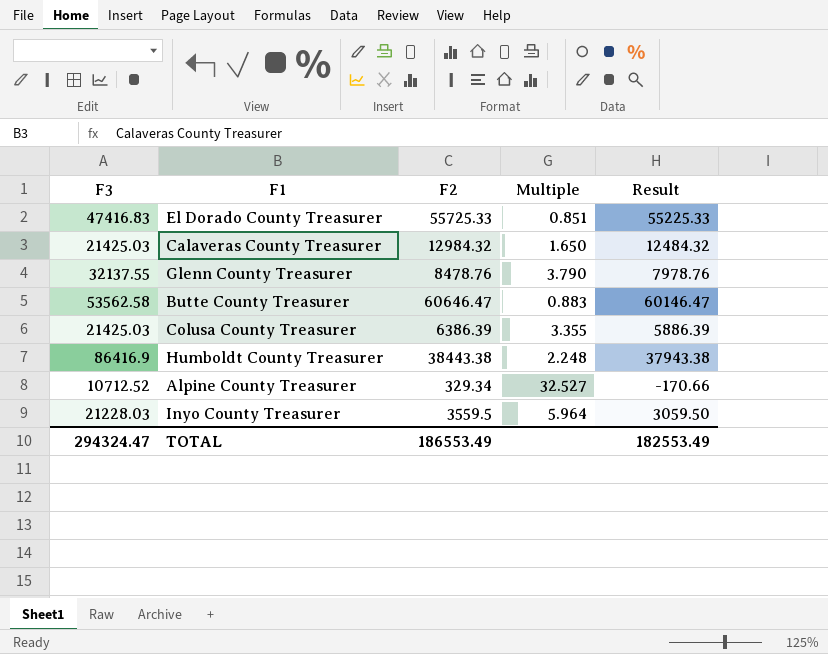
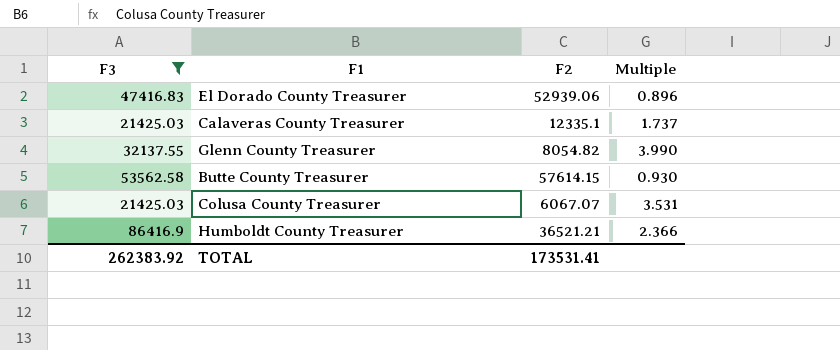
filter: none -> F3 >= 21425.03
column Result | formula: [F2] - 500 -> none
El Dorado County Treasurer | F2: 55725.33 -> 52939.06
El Dorado County Treasurer | Multiple: 0.851 -> 0.896
Calaveras County Treasurer | F2: 12984.32 -> 12335.1
Calaveras County Treasurer | Multiple: 1.650 -> 1.737
Glenn County Treasurer | F2: 8478.76 -> 8054.82
Glenn County Treasurer | Multiple: 3.790 -> 3.990
Butte County Treasurer | F2: 60646.47 -> 57614.15
Butte County Treasurer | Multiple: 0.883 -> 0.930
Colusa County Treasurer | F2: 6386.39 -> 6067.07
Colusa County Treasurer | Multiple: 3.355 -> 3.531
Humboldt County Treasurer | F2: 38443.38 -> 36521.21
Humboldt County Treasurer | Multiple: 2.248 -> 2.366
TOTAL | F3: 294324.47 -> 262383.92
TOTAL | F2: 186553.49 -> 173531.41

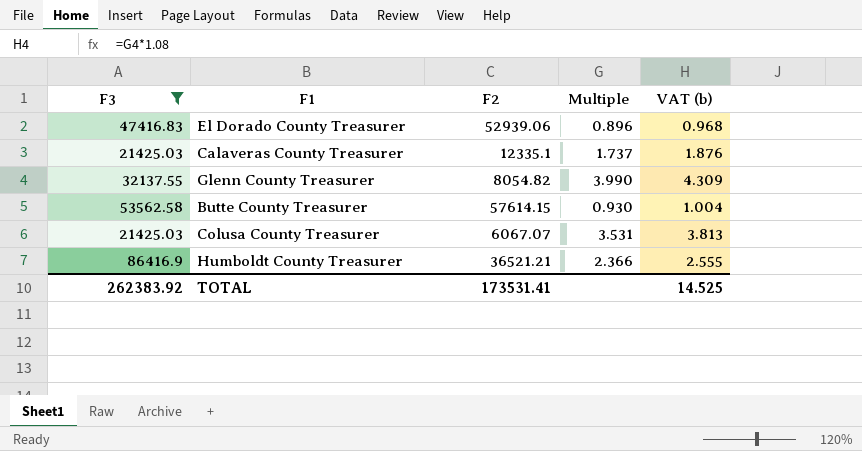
column VAT (b) | formula: none -> [Multiple] * 1.08

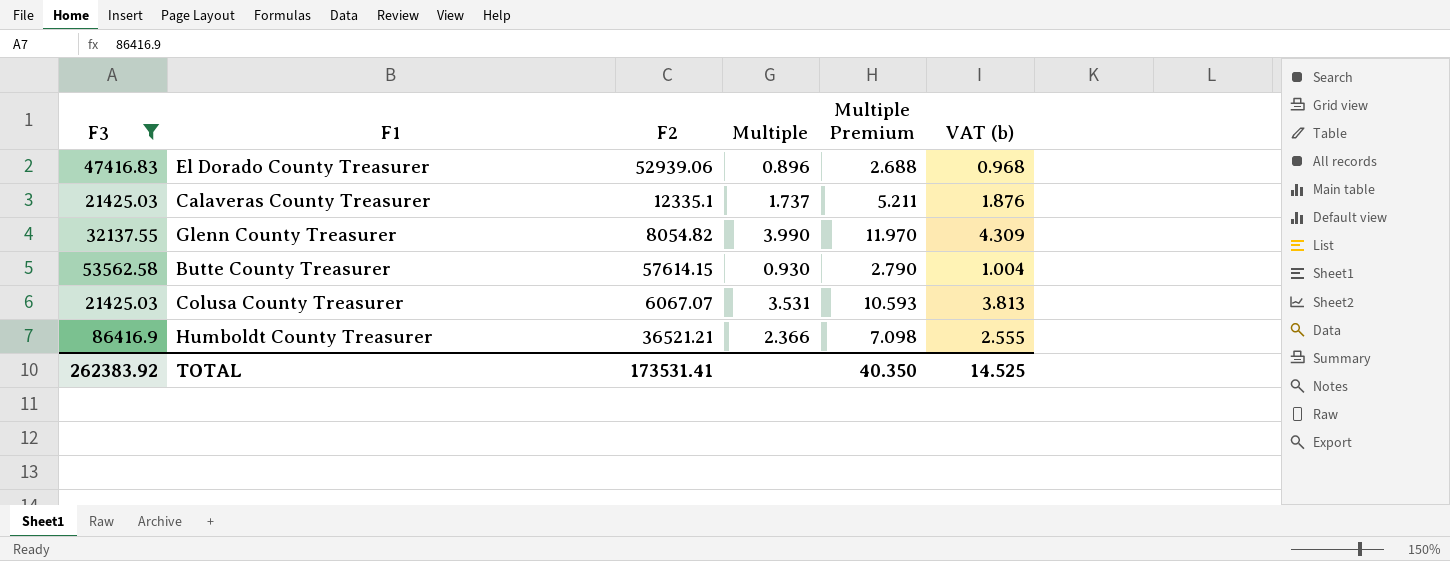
column Multiple Premium | formula: none -> [Multiple] * 3

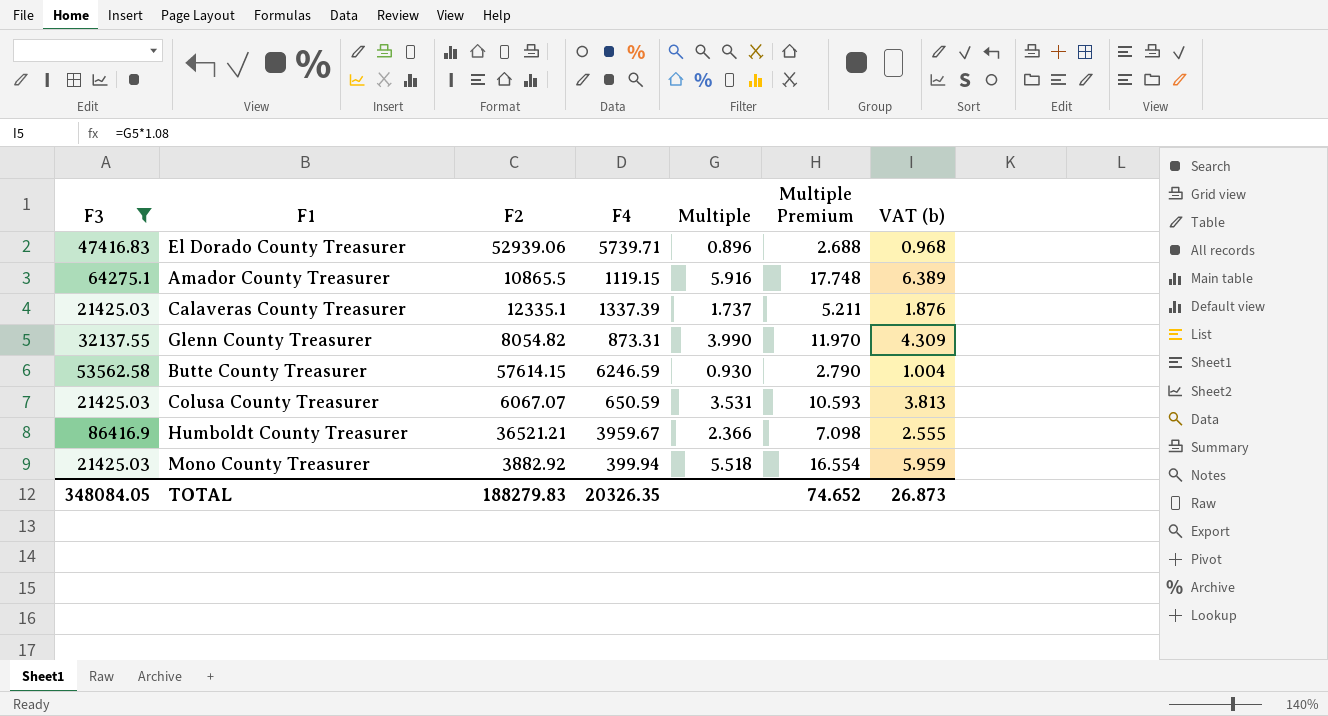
column F4 | position: none -> 4
row Amador County Treasurer: none -> 64275.1 | 10865.5 | 1119.15 | 5.916 | 17.748 | 6.389
row Mono County Treasurer: none -> 21425.03 | 3882.92 | 399.94 | 5.518 | 16.554 | 5.959
TOTAL | F3: 262383.92 -> 348084.05
TOTAL | F2: 173531.41 -> 188279.83
TOTAL | Multiple Premium: 40.350 -> 74.652
TOTAL | VAT (b): 14.525 -> 26.873

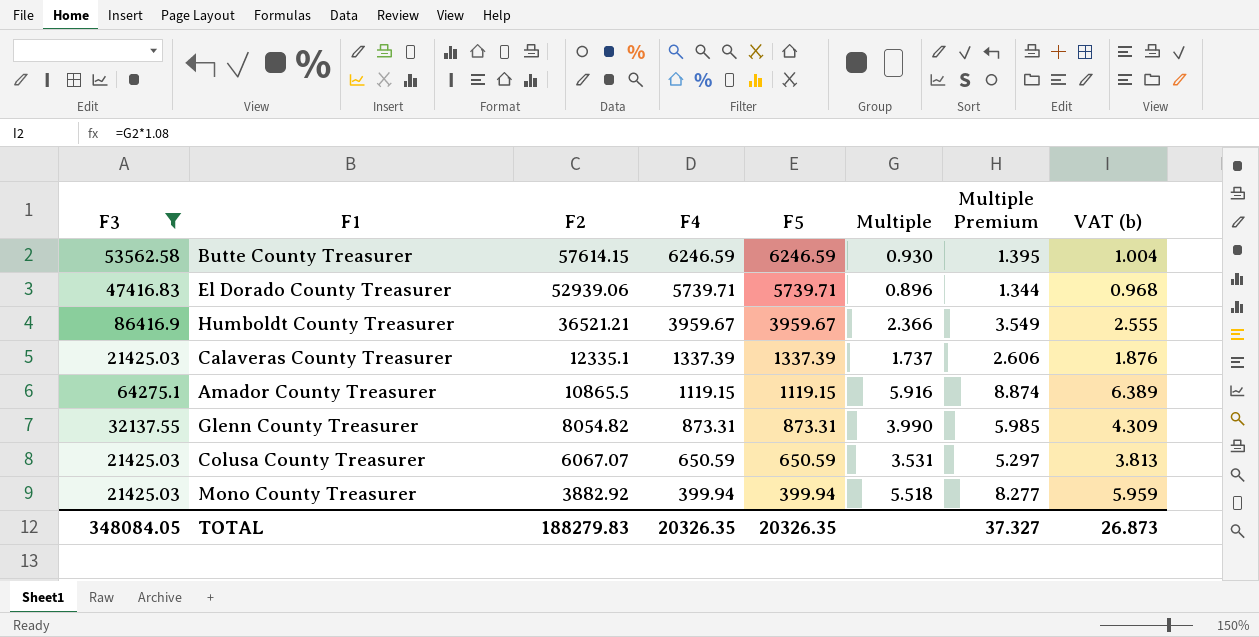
row order: none -> F2 descending
column F5 | position: none -> 5
column Multiple Premium | formula: [Multiple] * 3 -> [Multiple] * 1.5
TOTAL | Multiple Premium: 74.652 -> 37.327

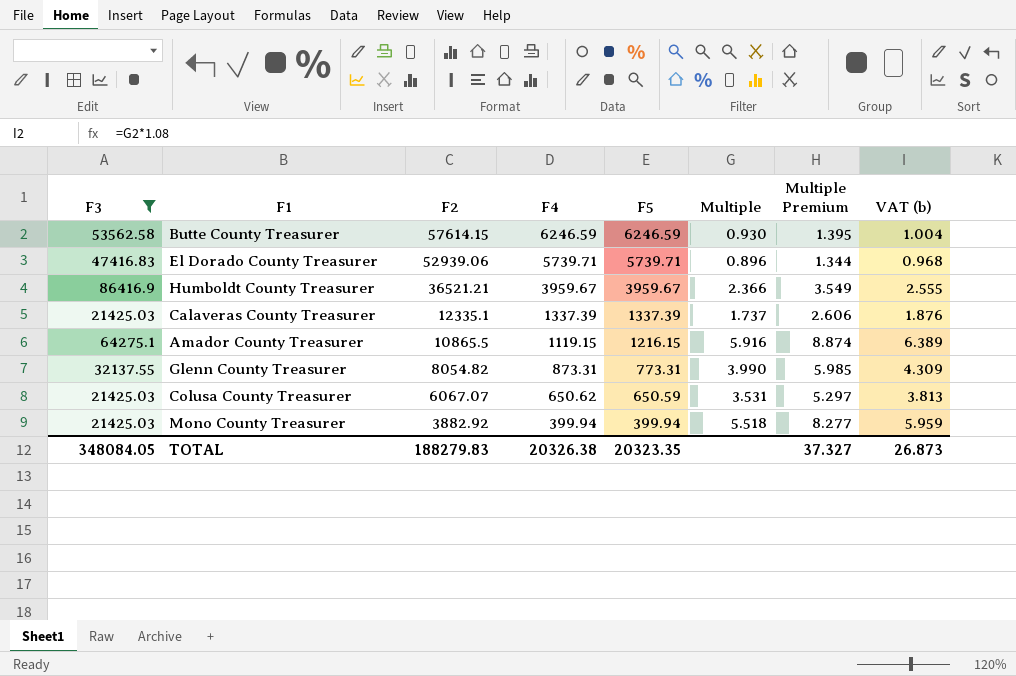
Amador County Treasurer | F5: 1119.15 -> 1216.15
Glenn County Treasurer | F5: 873.31 -> 773.31
Colusa County Treasurer | F4: 650.59 -> 650.62
TOTAL | F4: 20326.35 -> 20326.38
TOTAL | F5: 20326.35 -> 20323.35

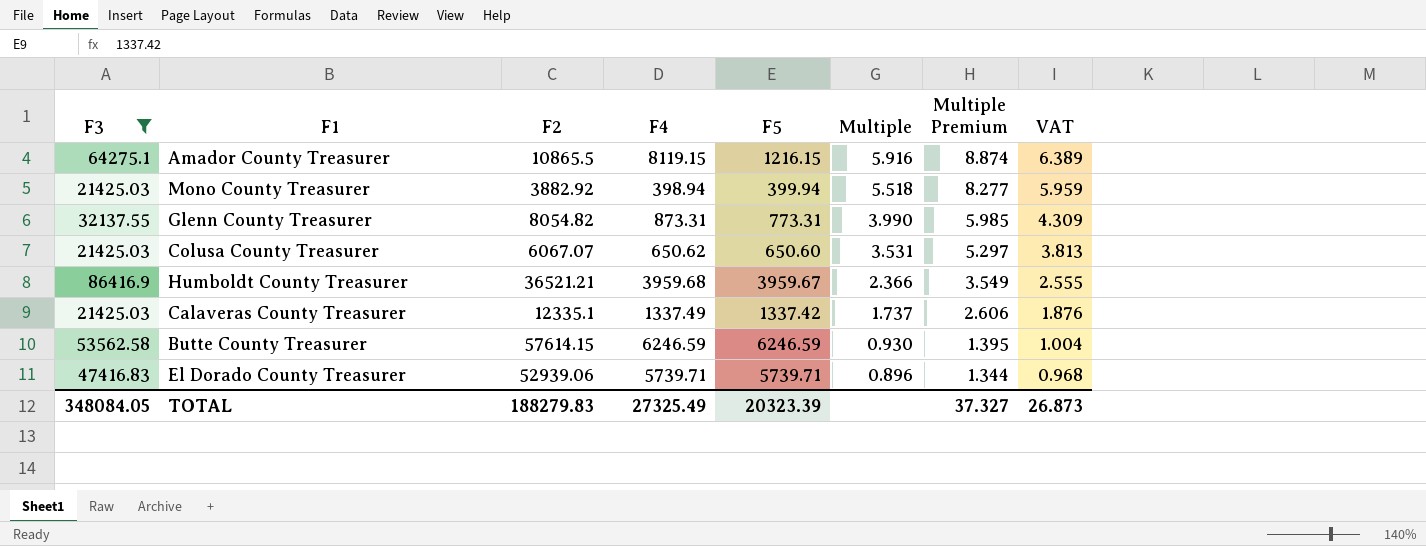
row order: F2 descending -> Multiple descending
column name: VAT (b) -> VAT
Amador County Treasurer | F4: 1119.15 -> 8119.15
Mono County Treasurer | F4: 399.94 -> 398.94
Colusa County Treasurer | F5: 650.59 -> 650.60
Humboldt County Treasurer | F4: 3959.67 -> 3959.68
Calaveras County Treasurer | F4: 1337.39 -> 1337.49
Calaveras County Treasurer | F5: 1337.39 -> 1337.42
TOTAL | F4: 20326.38 -> 27325.49
TOTAL | F5: 20323.35 -> 20323.39

